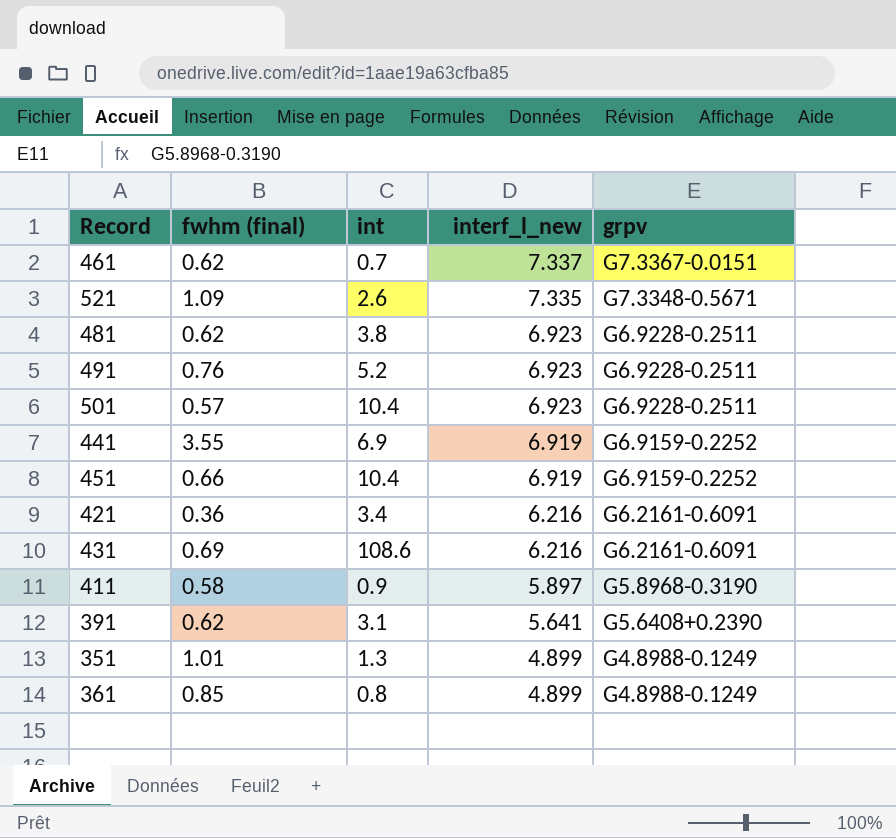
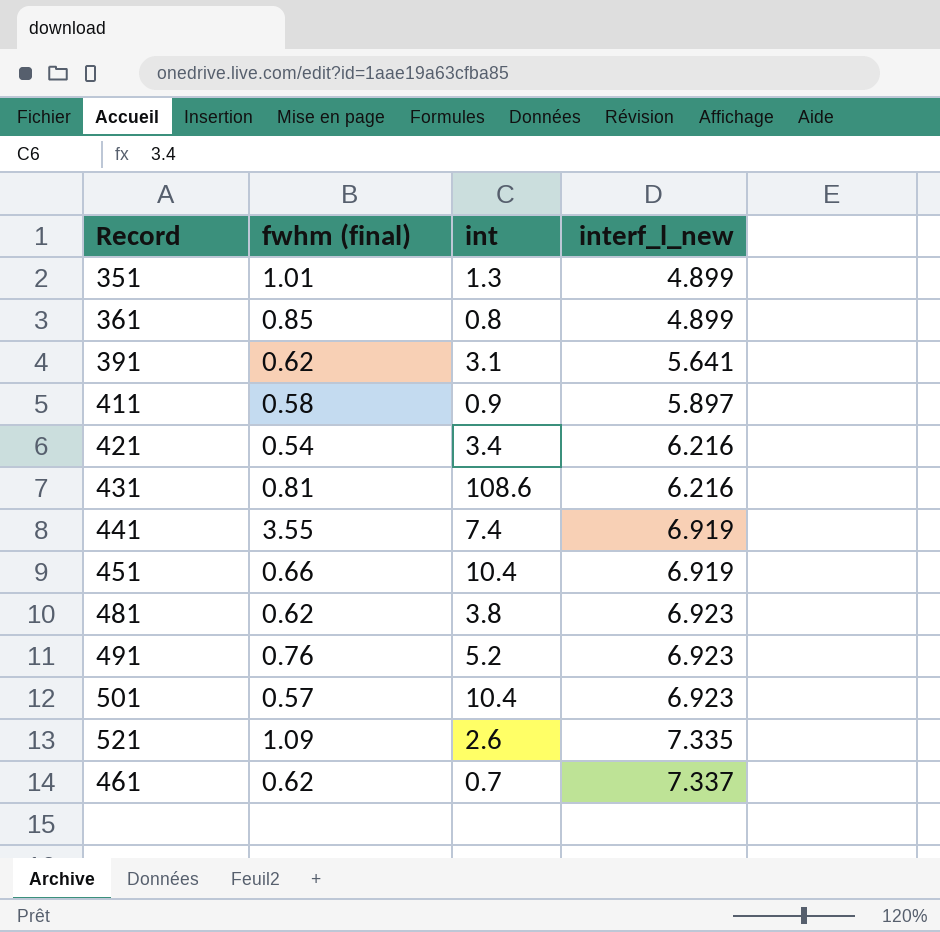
row order: interf_l_new descending -> interf_l_new ascending
column grpv | position: 5 -> none
421 | fwhm (final): 0.36 -> 0.54
431 | fwhm (final): 0.69 -> 0.81
441 | int: 6.9 -> 7.4

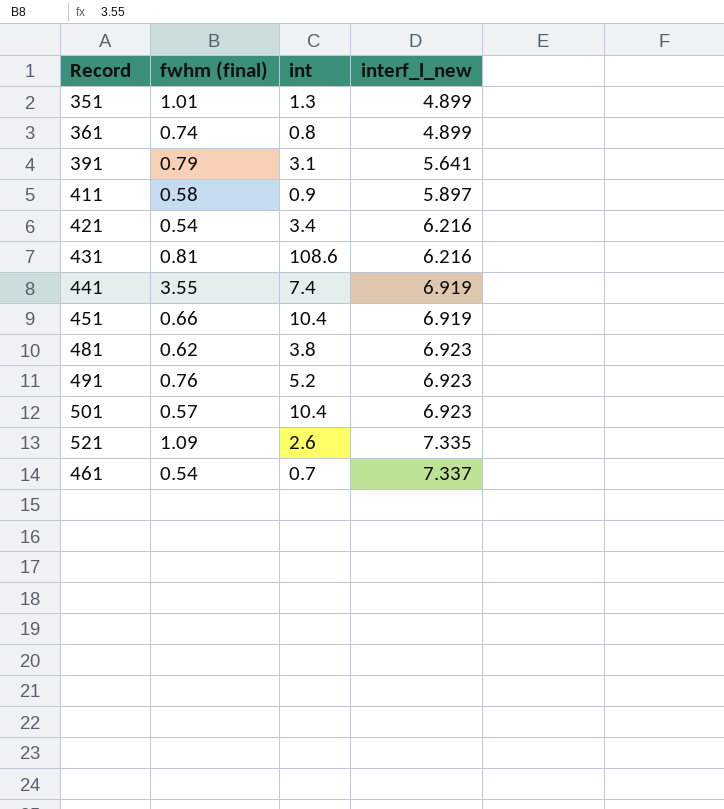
361 | fwhm (final): 0.85 -> 0.74
391 | fwhm (final): 0.62 -> 0.79
461 | fwhm (final): 0.62 -> 0.54

